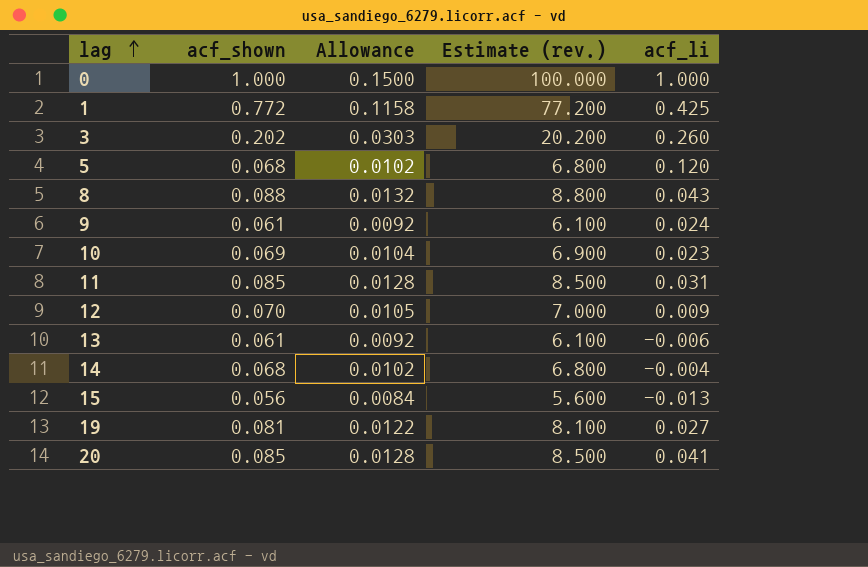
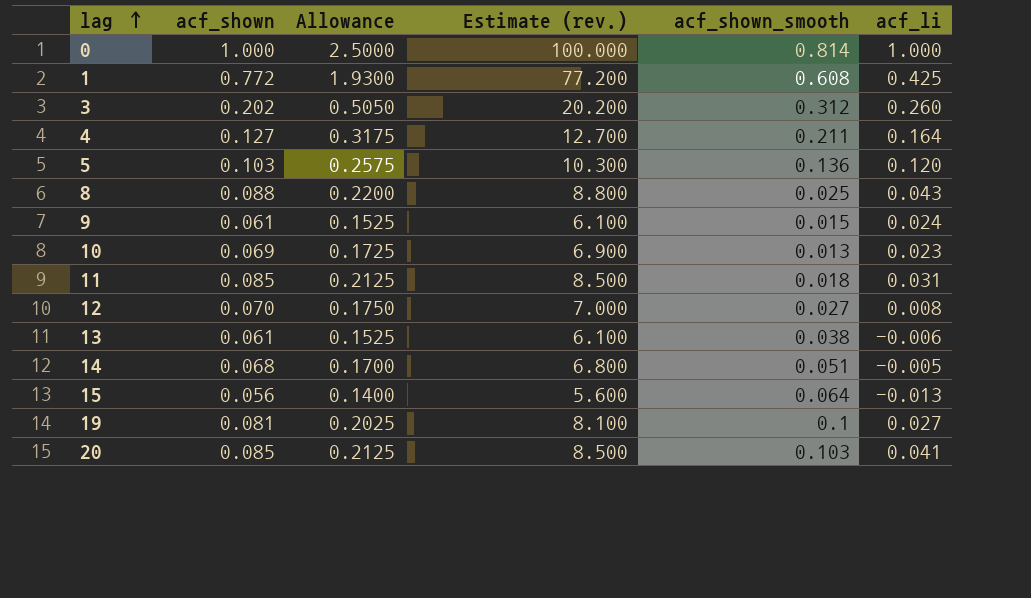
column Allowance | formula: [acf_shown] * 0.15 -> [acf_shown] * 2.5
column acf_shown_smooth | position: none -> 5
row 4: none -> 0.127 | 0.3175 | 12.700 | 0.211 | 0.164
5 | acf_shown: 0.068 -> 0.103
5 | Estimate (rev.): 6.800 -> 10.300
12 | acf_li: 0.009 -> 0.008
14 | acf_li: -0.004 -> -0.005

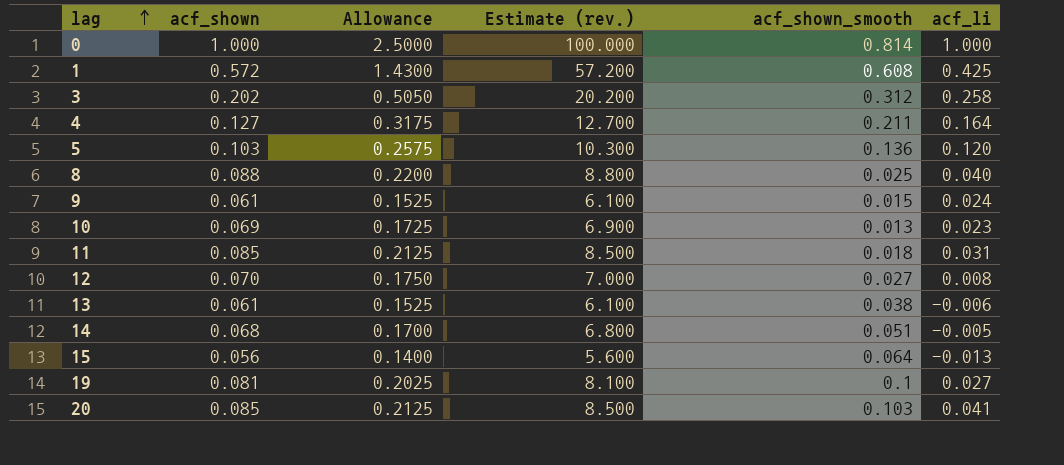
1 | acf_shown: 0.772 -> 0.572
1 | Allowance: 1.9300 -> 1.4300
1 | Estimate (rev.): 77.200 -> 57.200
3 | acf_li: 0.260 -> 0.258
8 | acf_li: 0.043 -> 0.040

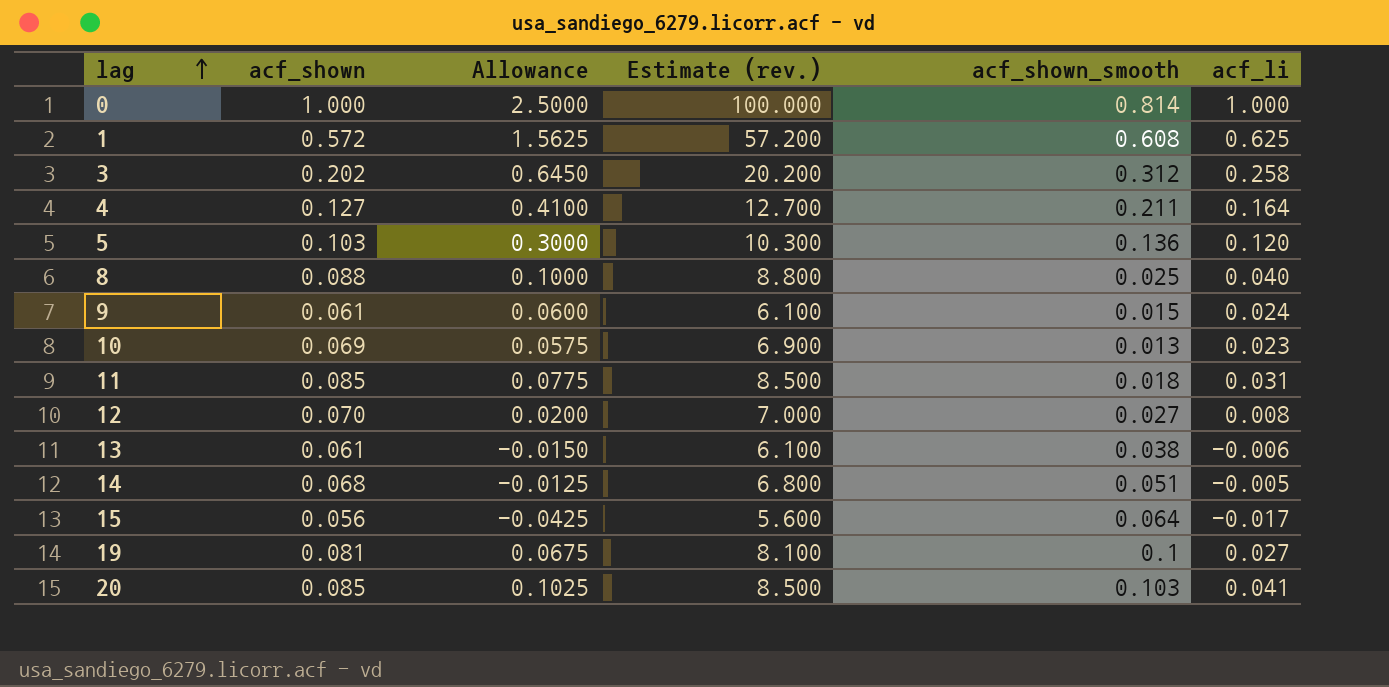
column Allowance | formula: [acf_shown] * 2.5 -> [acf_li] * 2.5
1 | acf_li: 0.425 -> 0.625
15 | acf_li: -0.013 -> -0.017

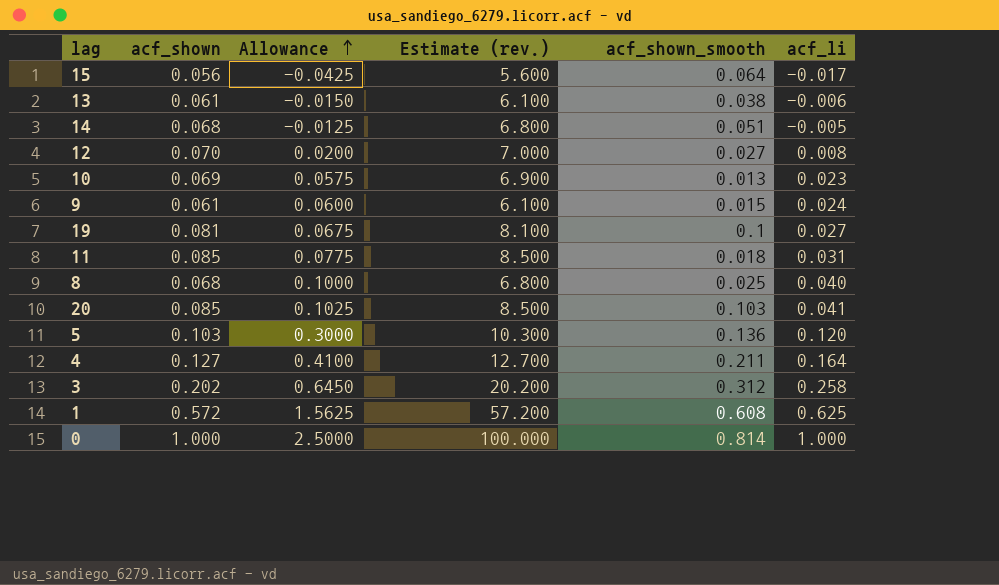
row order: lag ascending -> Allowance ascending
8 | acf_shown: 0.088 -> 0.068
8 | Estimate (rev.): 8.800 -> 6.800

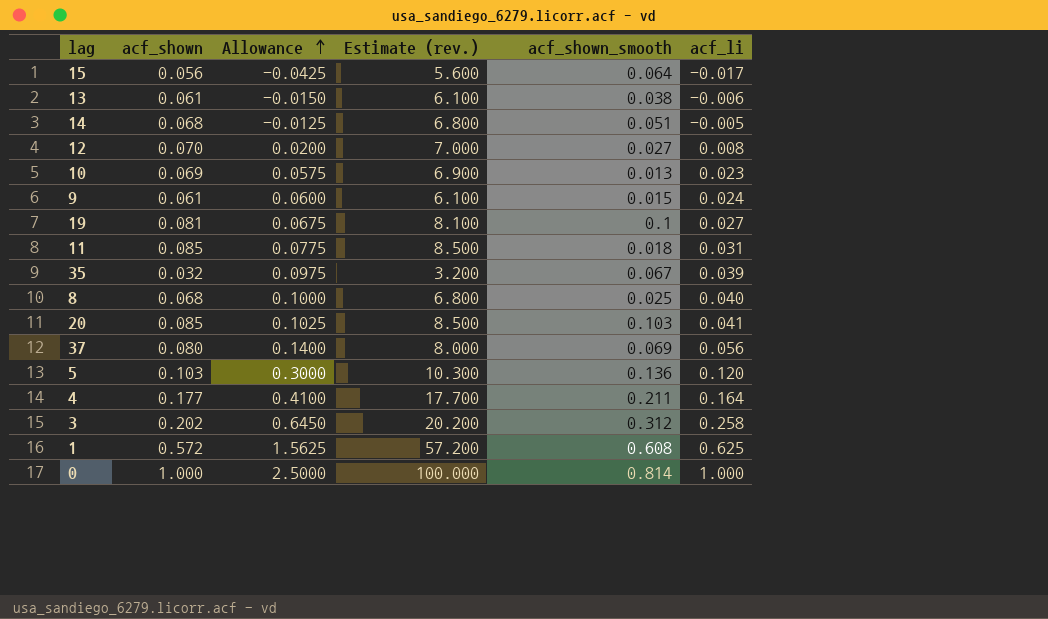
row 35: none -> 0.032 | 0.0975 | 3.200 | 0.067 | 0.039
row 37: none -> 0.080 | 0.1400 | 8.000 | 0.069 | 0.056
4 | acf_shown: 0.127 -> 0.177
4 | Estimate (rev.): 12.700 -> 17.700

